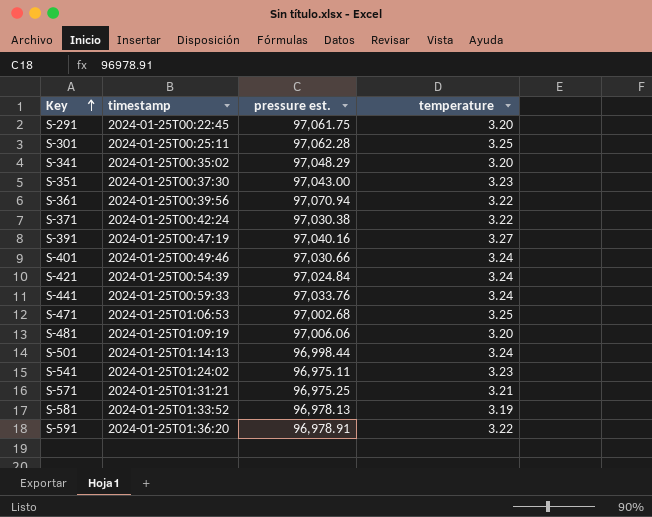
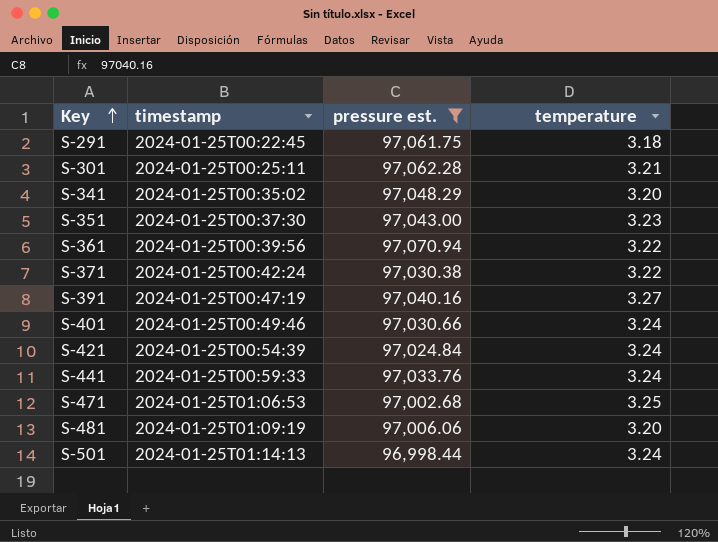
filter: none -> pressure est. >= 96,998.44
S-291 | temperature: 3.20 -> 3.18
S-301 | temperature: 3.25 -> 3.21

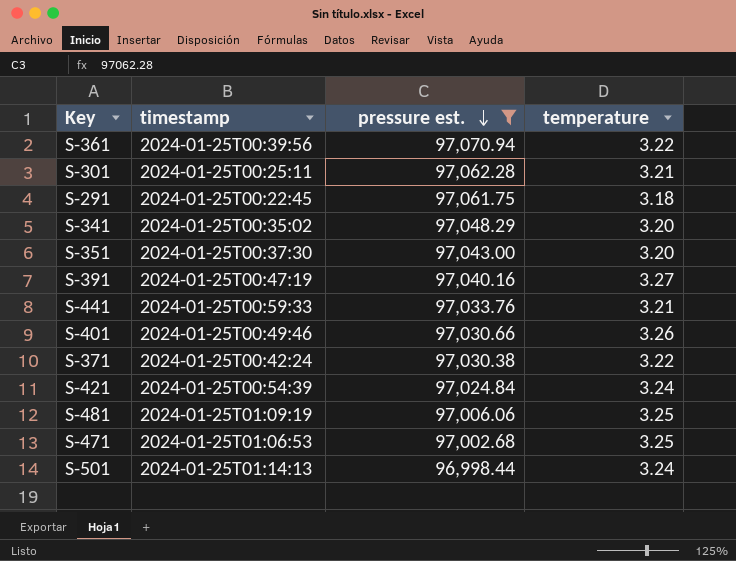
row order: Key ascending -> pressure est. descending
S-351 | temperature: 3.23 -> 3.20
S-441 | temperature: 3.24 -> 3.21
S-401 | temperature: 3.24 -> 3.26
S-481 | temperature: 3.20 -> 3.25

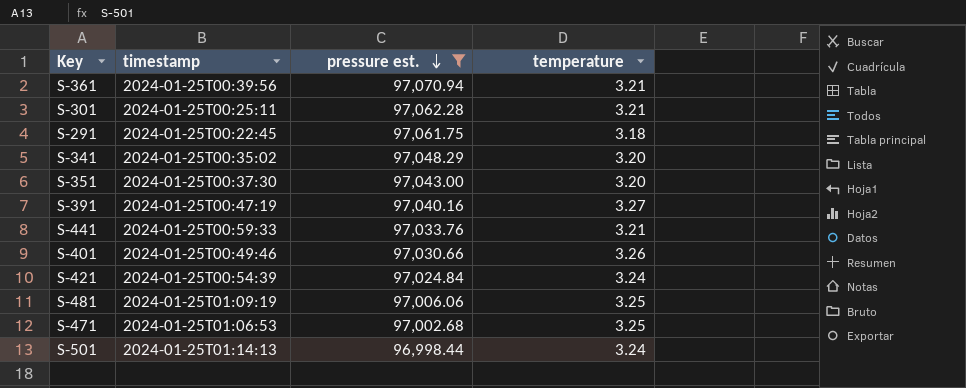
row S-371: 2024-01-25T00:42:24 | 97,030.38 | 3.22 -> none
S-361 | temperature: 3.22 -> 3.21

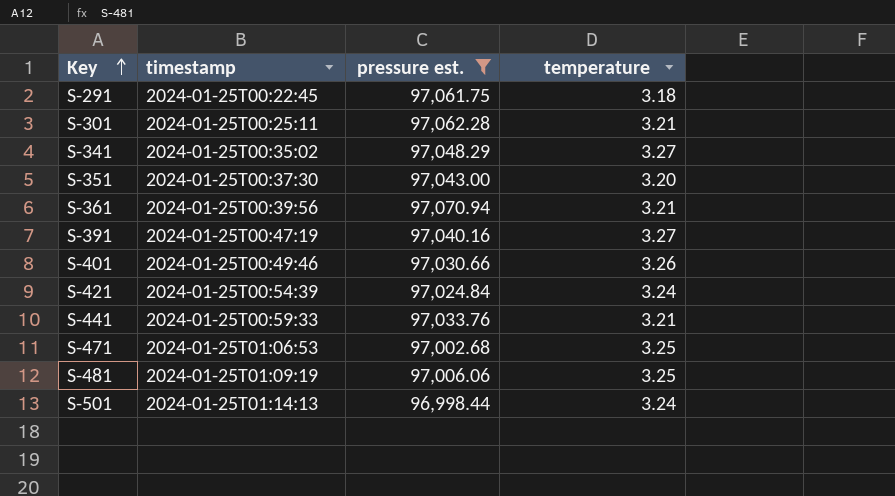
row order: pressure est. descending -> Key ascending
S-341 | temperature: 3.20 -> 3.27

